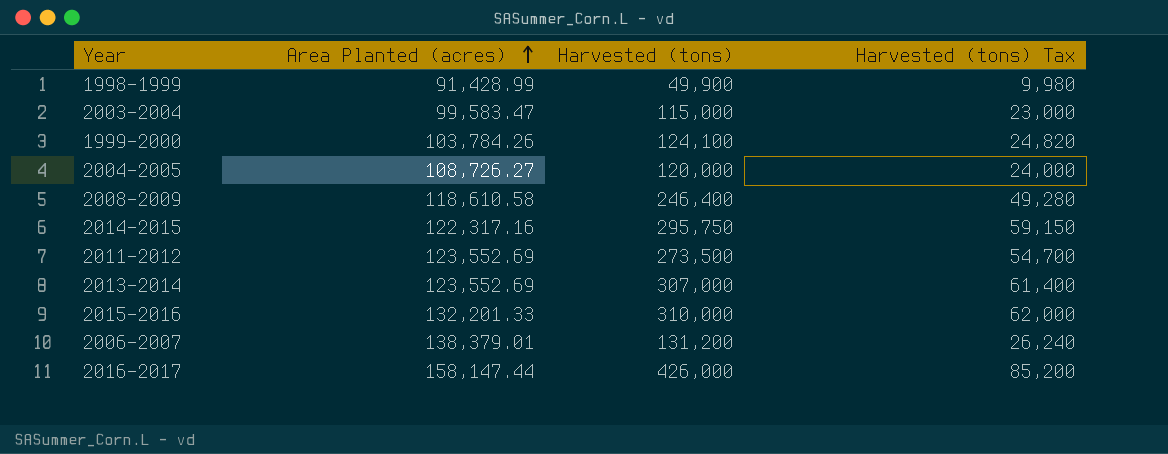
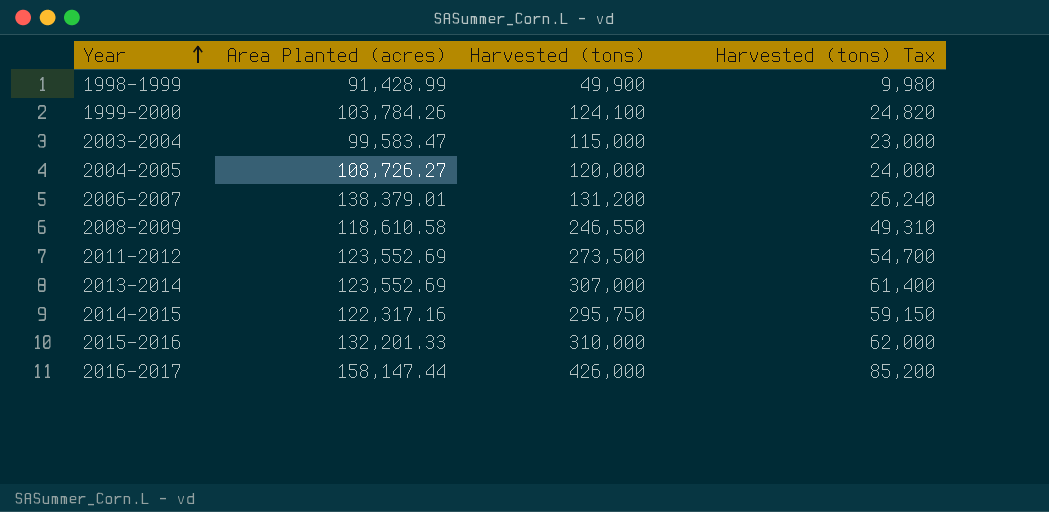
row order: Area Planted (acres) ascending -> Year ascending
2008-2009 | Harvested (tons): 246,400 -> 246,550
2008-2009 | Harvested (tons) Tax: 49,280 -> 49,310

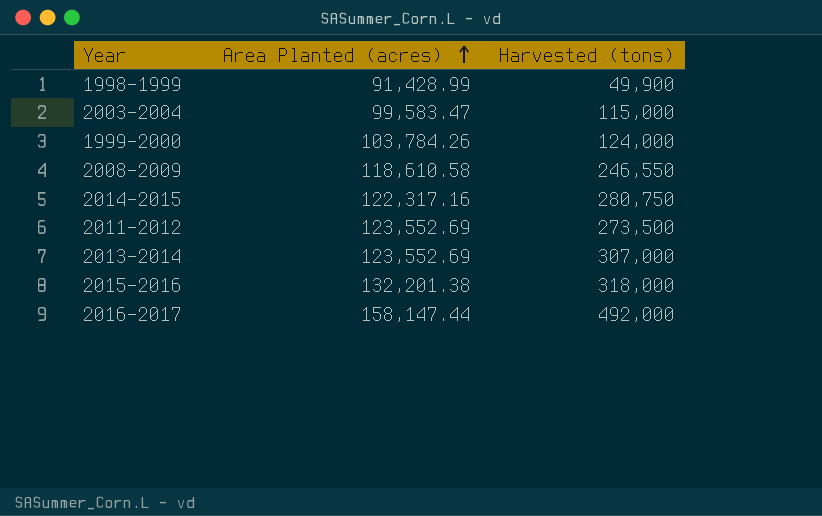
row order: Year ascending -> Area Planted (acres) ascending
column Harvested (tons) Tax | formula: [Harvested (tons)] * 0.2 -> none
row 2004-2005: 108,726.27 | 120,000 | 24,000 -> none
row 2006-2007: 138,379.01 | 131,200 | 26,240 -> none
1999-2000 | Harvested (tons): 124,100 -> 124,000
2014-2015 | Harvested (tons): 295,750 -> 280,750
2015-2016 | Area Planted (acres): 132,201.33 -> 132,201.38
2015-2016 | Harvested (tons): 310,000 -> 318,000
2016-2017 | Harvested (tons): 426,000 -> 492,000

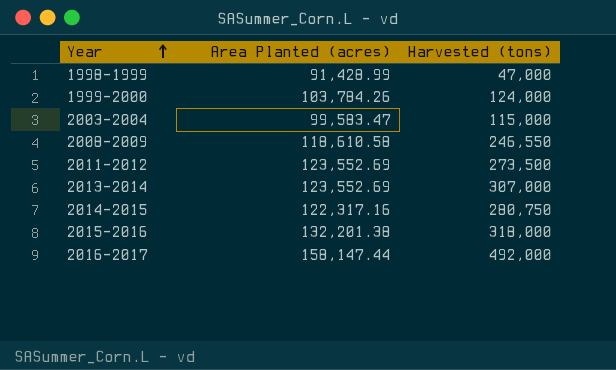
row order: Area Planted (acres) ascending -> Year ascending
1998-1999 | Harvested (tons): 49,900 -> 47,000

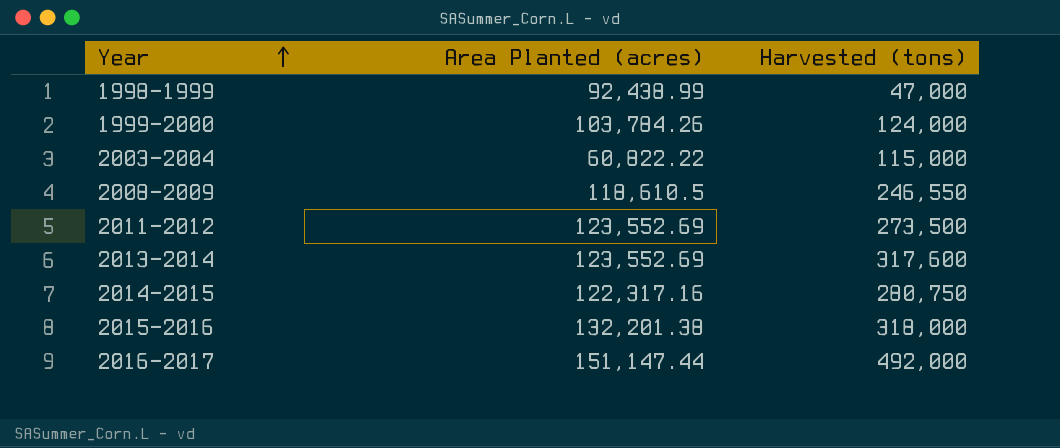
1998-1999 | Area Planted (acres): 91,428.99 -> 92,438.99
2003-2004 | Area Planted (acres): 99,583.47 -> 60,822.22
2008-2009 | Area Planted (acres): 118,610.58 -> 118,610.5
2013-2014 | Harvested (tons): 307,000 -> 317,600
2016-2017 | Area Planted (acres): 158,147.44 -> 151,147.44

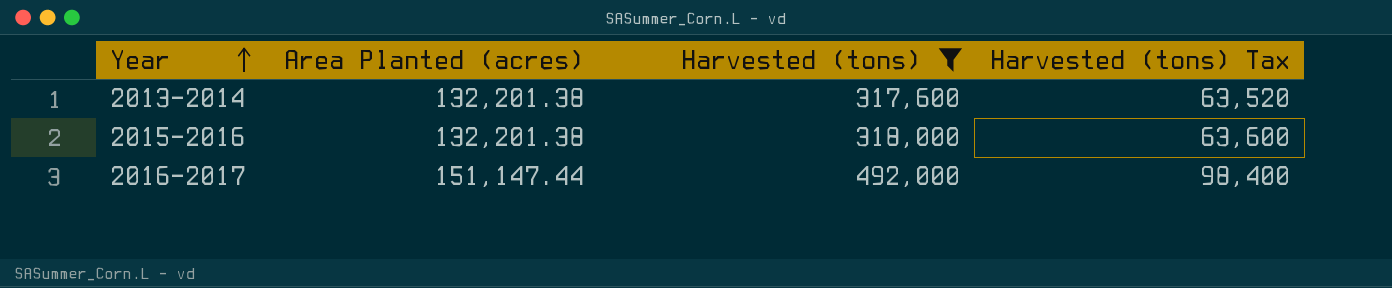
filter: none -> Harvested (tons) >= 317,600
column Harvested (tons) Tax | formula: none -> [Harvested (tons)] * 0.2
2013-2014 | Area Planted (acres): 123,552.69 -> 132,201.38

